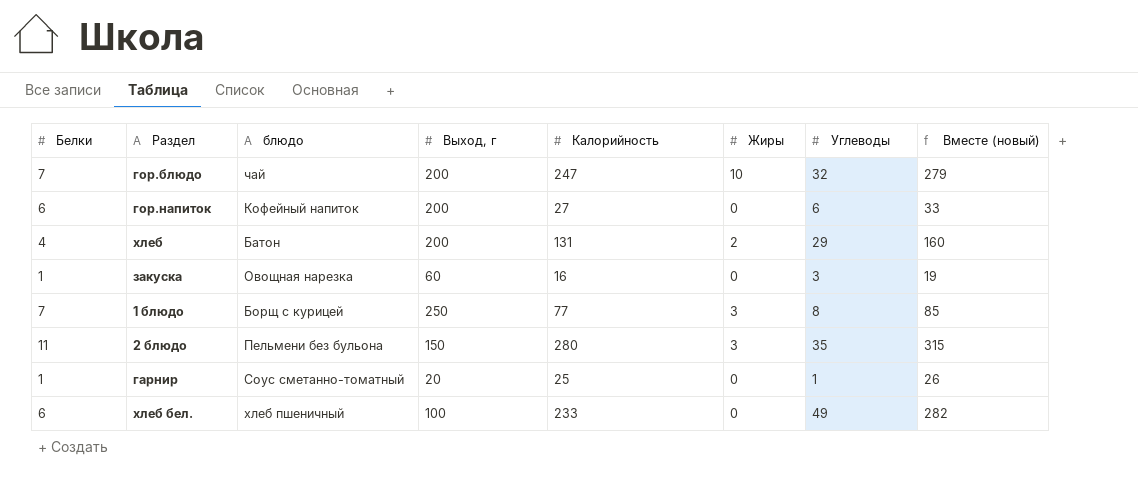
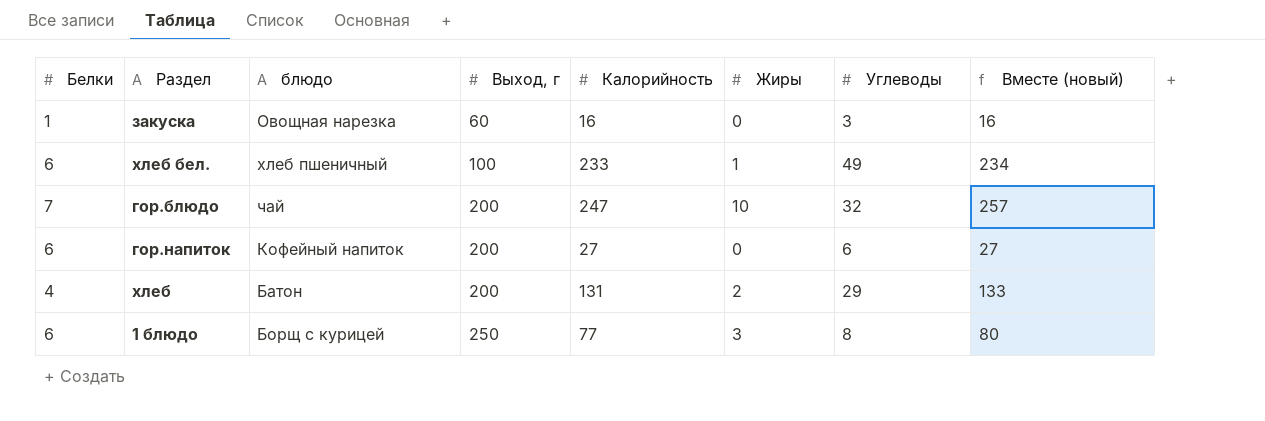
row order: none -> Выход, г ascending
column Вместе (новый) | formula: [Калорийность] + [Углеводы] -> [Калорийность] + [Жиры]
row 2 блюдо: 11 | Пельмени без бульона | 150 | 280 | 3 | 35 | 315 -> none
row гарнир: 1 | Соус сметанно-томатный | 20 | 25 | 0 | 1 | 26 -> none
хлеб бел. | Жиры: 0 -> 1
1 блюдо | Белки: 7 -> 6

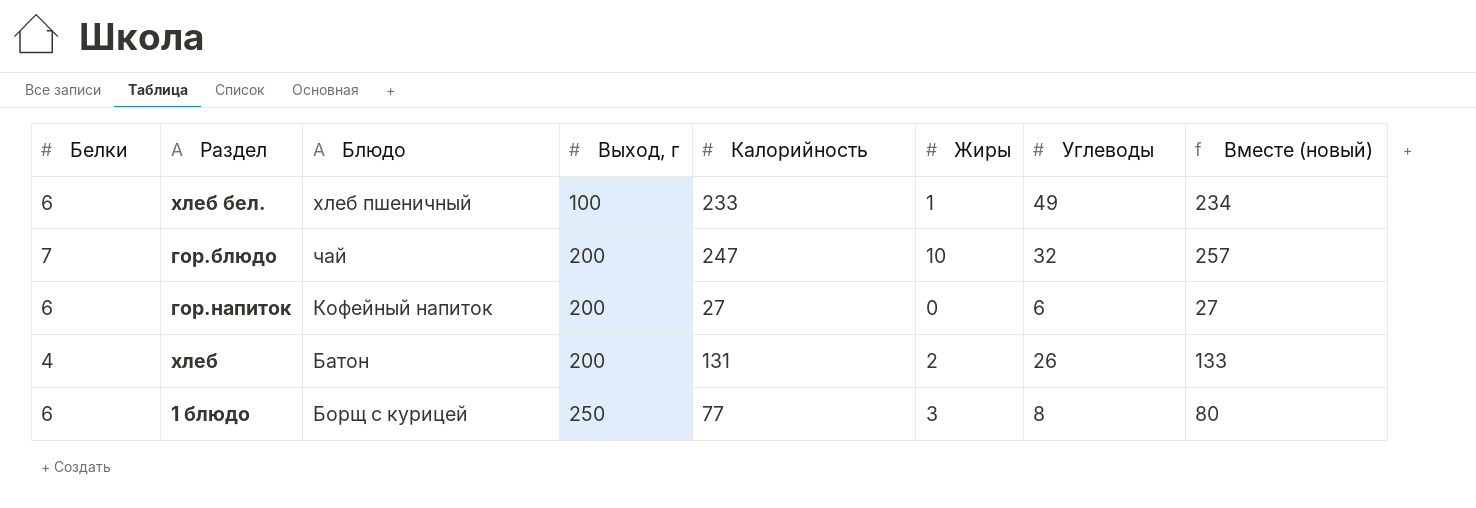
column name: блюдо -> Блюдо
row закуска: 1 | Овощная нарезка | 60 | 16 | 0 | 3 | 16 -> none
хлеб | Углеводы: 29 -> 26

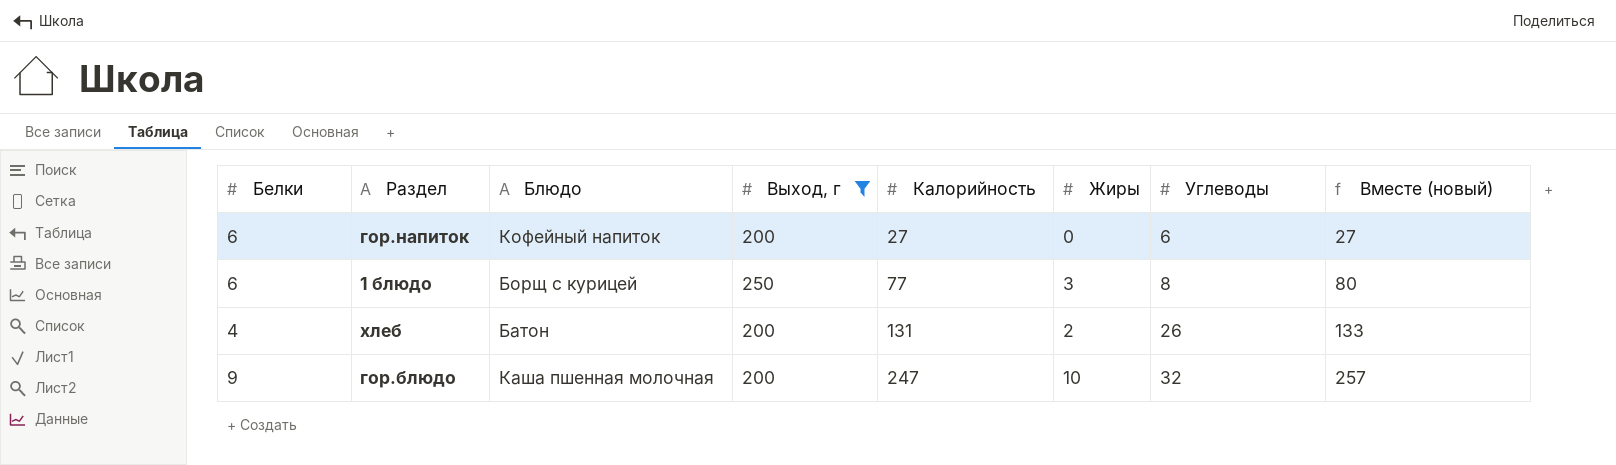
filter: none -> Выход, г != 100
row order: Выход, г ascending -> Калорийность ascending
гор.блюдо | Белки: 7 -> 9
гор.блюдо | Блюдо: чай -> Каша пшенная молочная

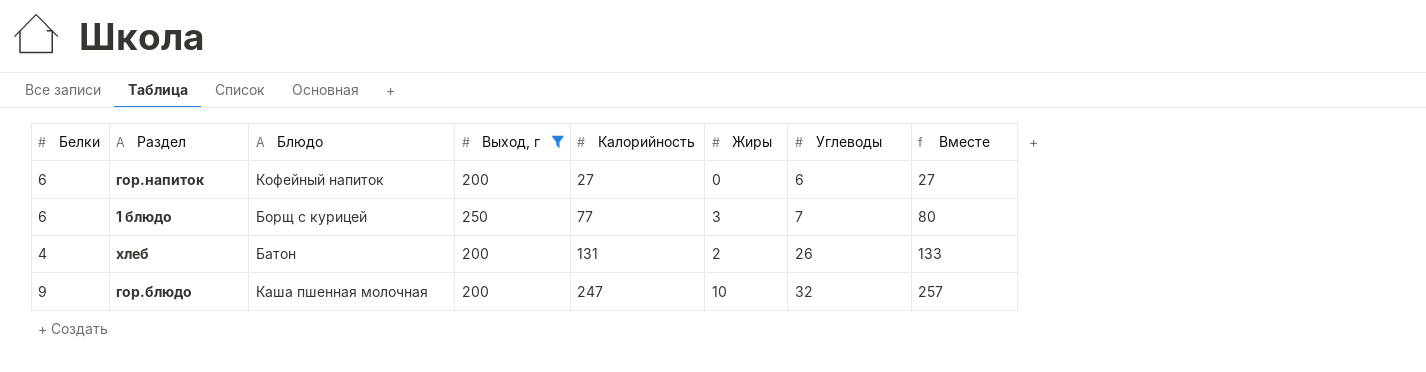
column name: Вместе (новый) -> Вместе
1 блюдо | Углеводы: 8 -> 7

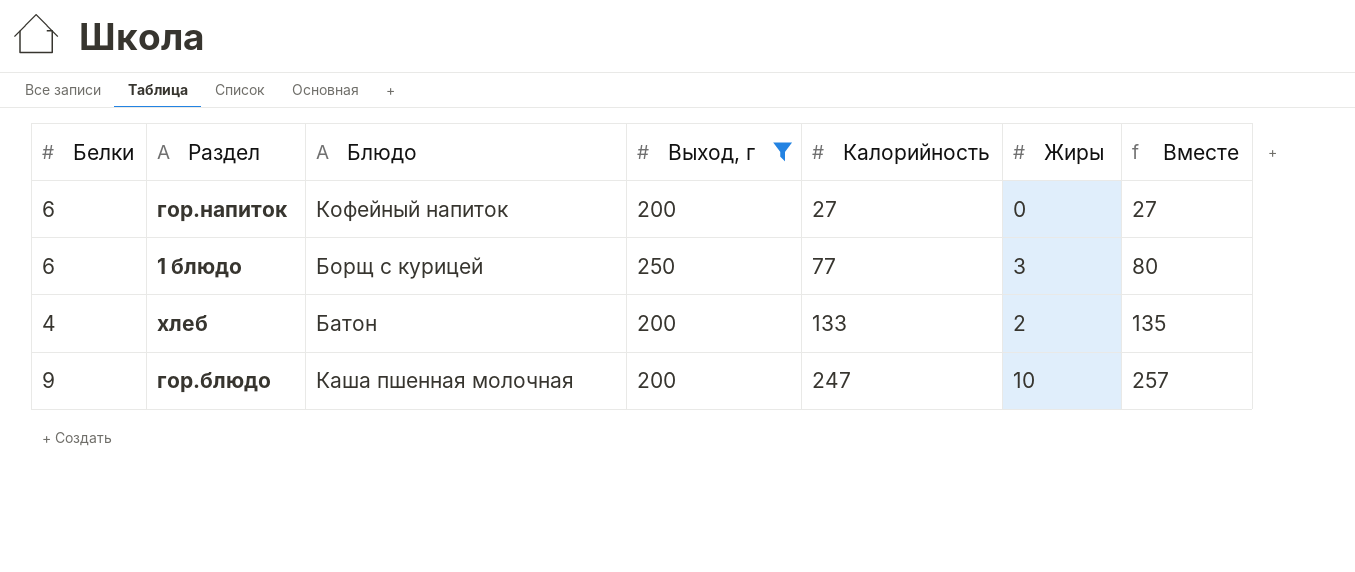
column Углеводы | position: 7 -> none
хлеб | Калорийность: 131 -> 133
хлеб | Вместе: 133 -> 135

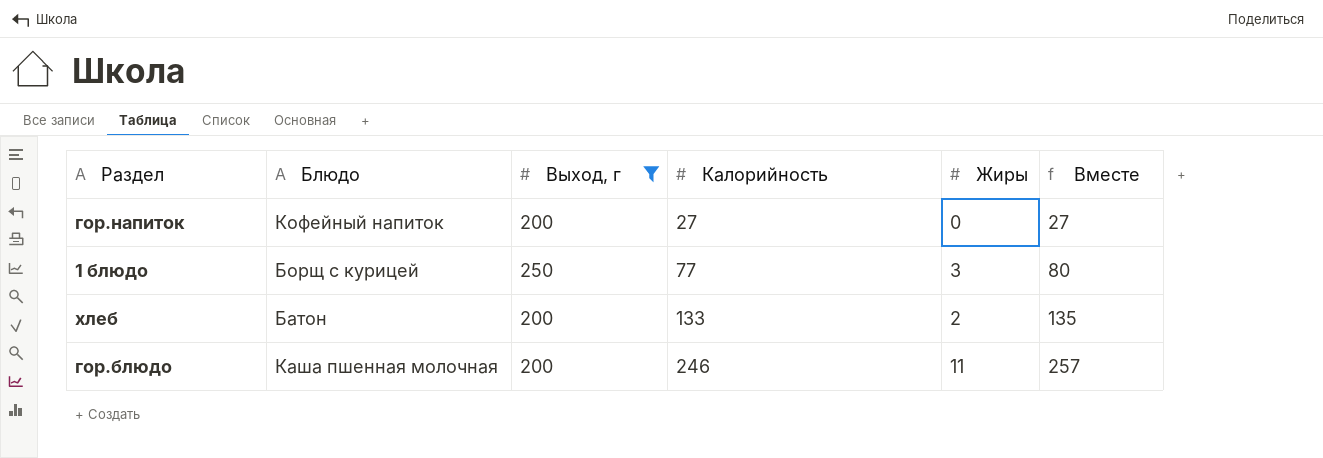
column Белки | position: 1 -> none
гор.блюдо | Калорийность: 247 -> 246
гор.блюдо | Жиры: 10 -> 11

